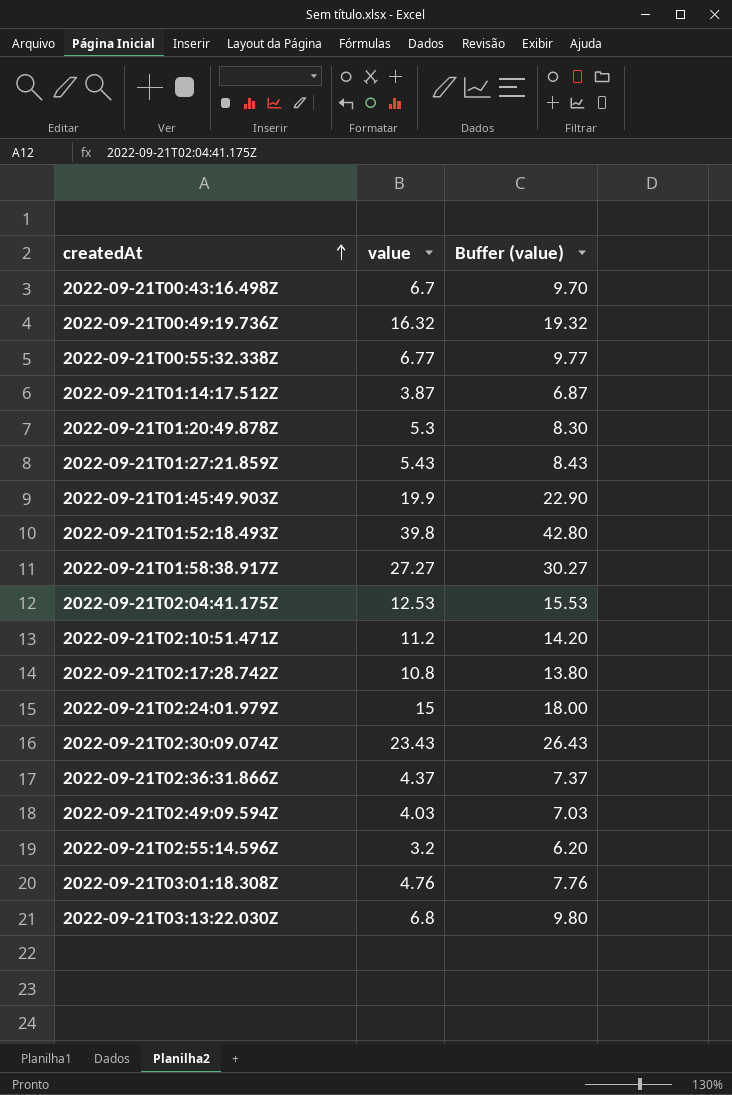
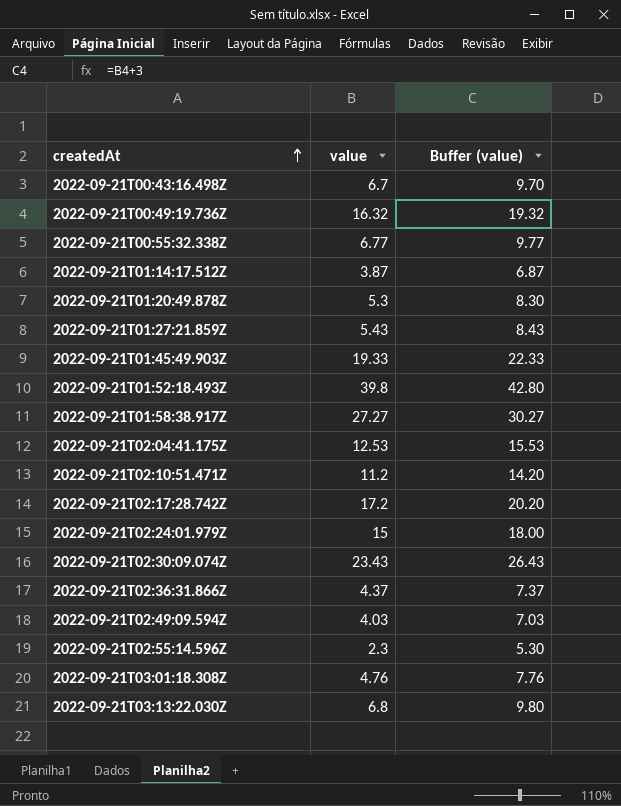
2022-09-21T01:45:49.903Z | value: 19.9 -> 19.33
2022-09-21T01:45:49.903Z | Buffer (value): 22.90 -> 22.33
2022-09-21T02:17:28.742Z | value: 10.8 -> 17.2
2022-09-21T02:17:28.742Z | Buffer (value): 13.80 -> 20.20
2022-09-21T02:55:14.596Z | value: 3.2 -> 2.3
2022-09-21T02:55:14.596Z | Buffer (value): 6.20 -> 5.30

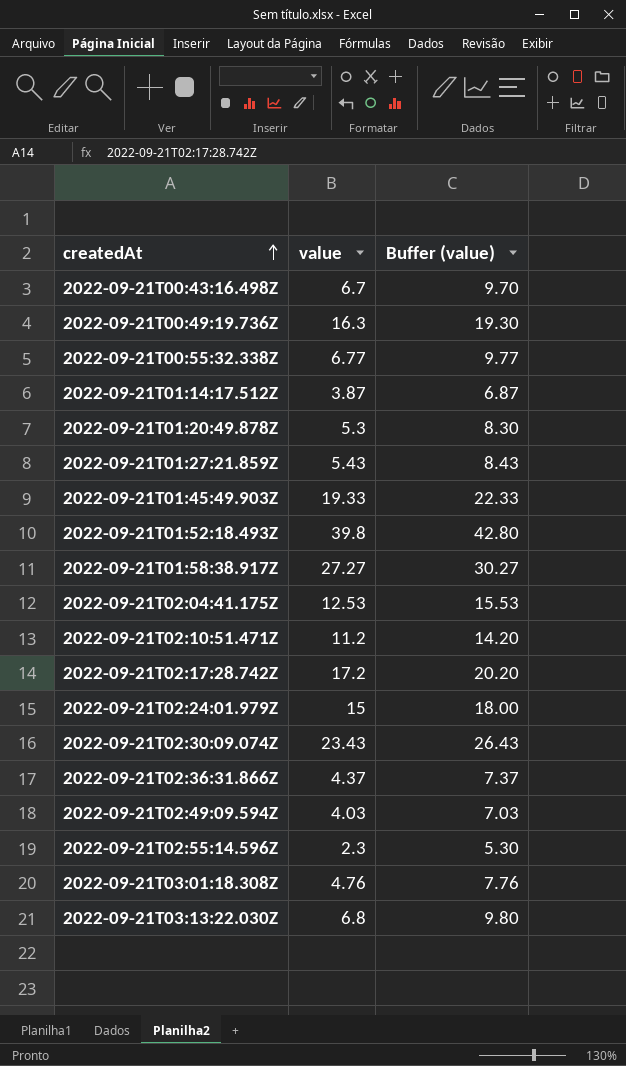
2022-09-21T00:49:19.736Z | value: 16.32 -> 16.3
2022-09-21T00:49:19.736Z | Buffer (value): 19.32 -> 19.30

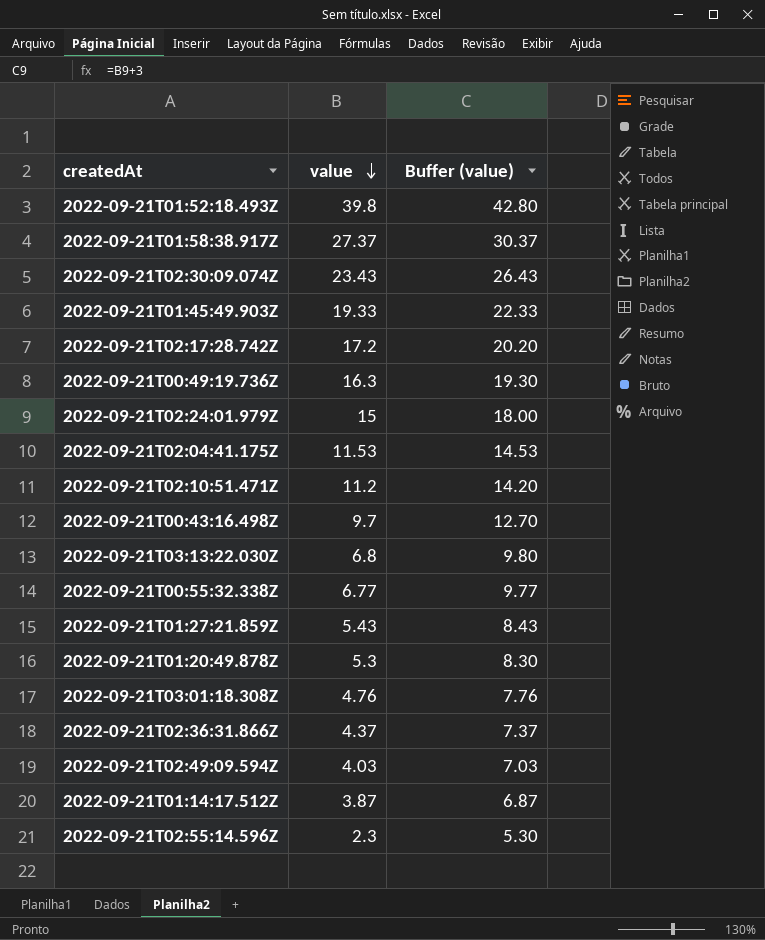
row order: createdAt ascending -> value descending
2022-09-21T01:58:38.917Z | value: 27.27 -> 27.37
2022-09-21T01:58:38.917Z | Buffer (value): 30.27 -> 30.37
2022-09-21T02:04:41.175Z | value: 12.53 -> 11.53
2022-09-21T02:04:41.175Z | Buffer (value): 15.53 -> 14.53
2022-09-21T00:43:16.498Z | value: 6.7 -> 9.7
2022-09-21T00:43:16.498Z | Buffer (value): 9.70 -> 12.70

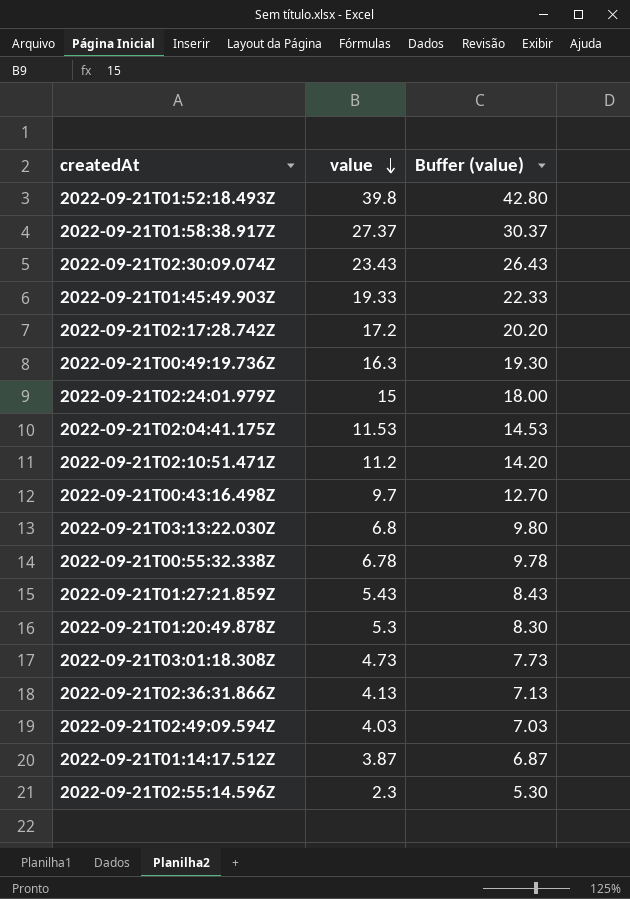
2022-09-21T00:55:32.338Z | value: 6.77 -> 6.78
2022-09-21T00:55:32.338Z | Buffer (value): 9.77 -> 9.78
2022-09-21T03:01:18.308Z | value: 4.76 -> 4.73
2022-09-21T03:01:18.308Z | Buffer (value): 7.76 -> 7.73
2022-09-21T02:36:31.866Z | value: 4.37 -> 4.13
2022-09-21T02:36:31.866Z | Buffer (value): 7.37 -> 7.13

